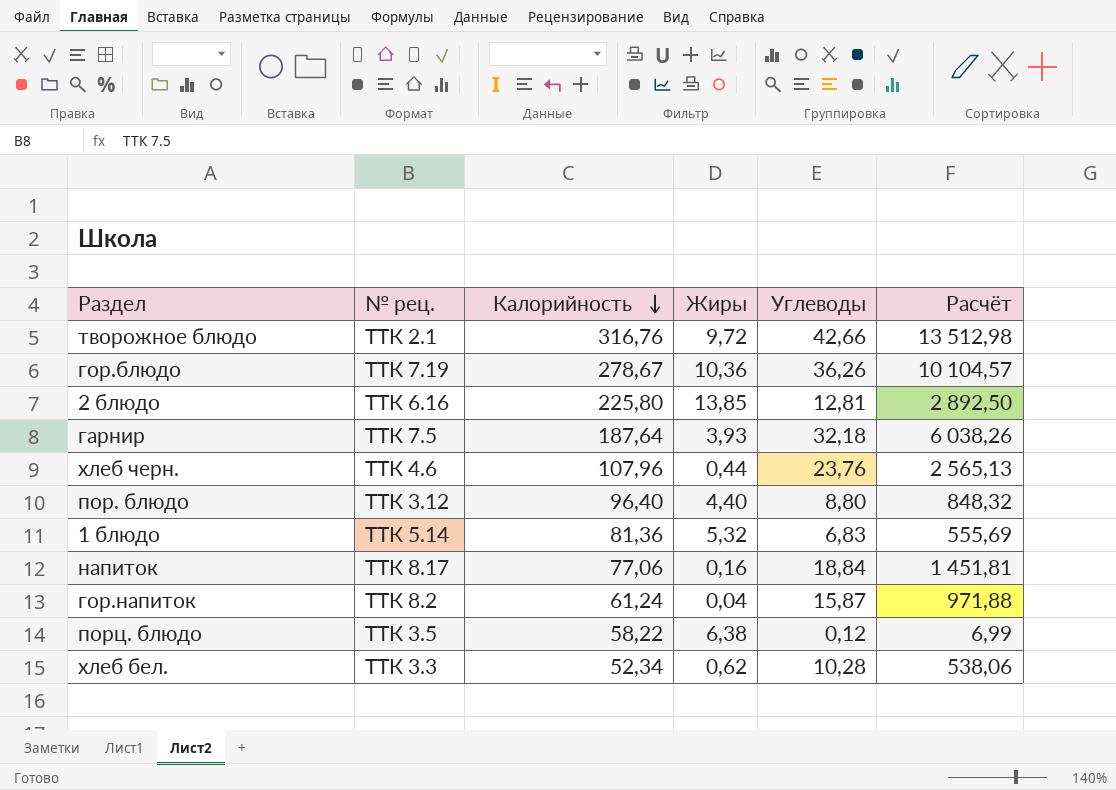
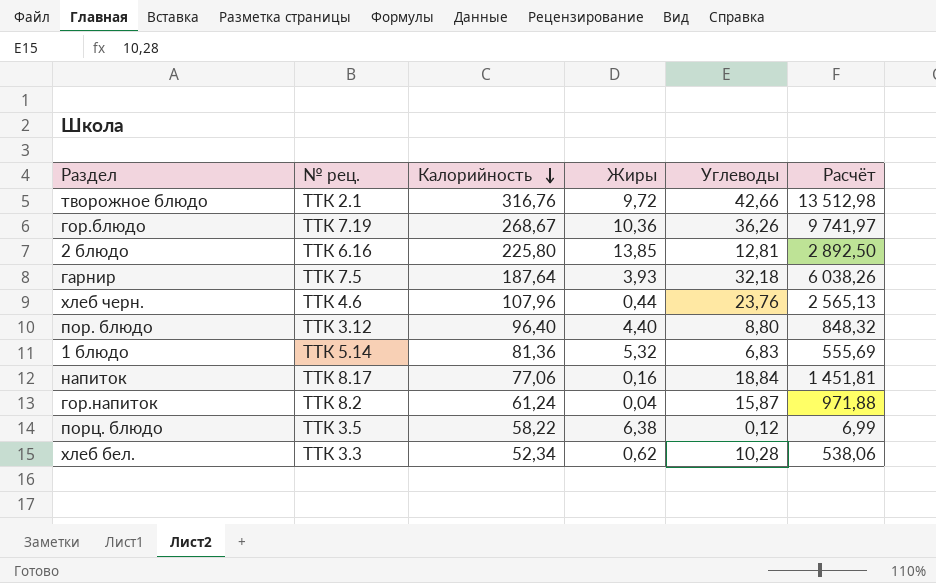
гор.блюдо | Калорийность: 278,67 -> 268,67
гор.блюдо | Расчёт: 10 104,57 -> 9 741,97

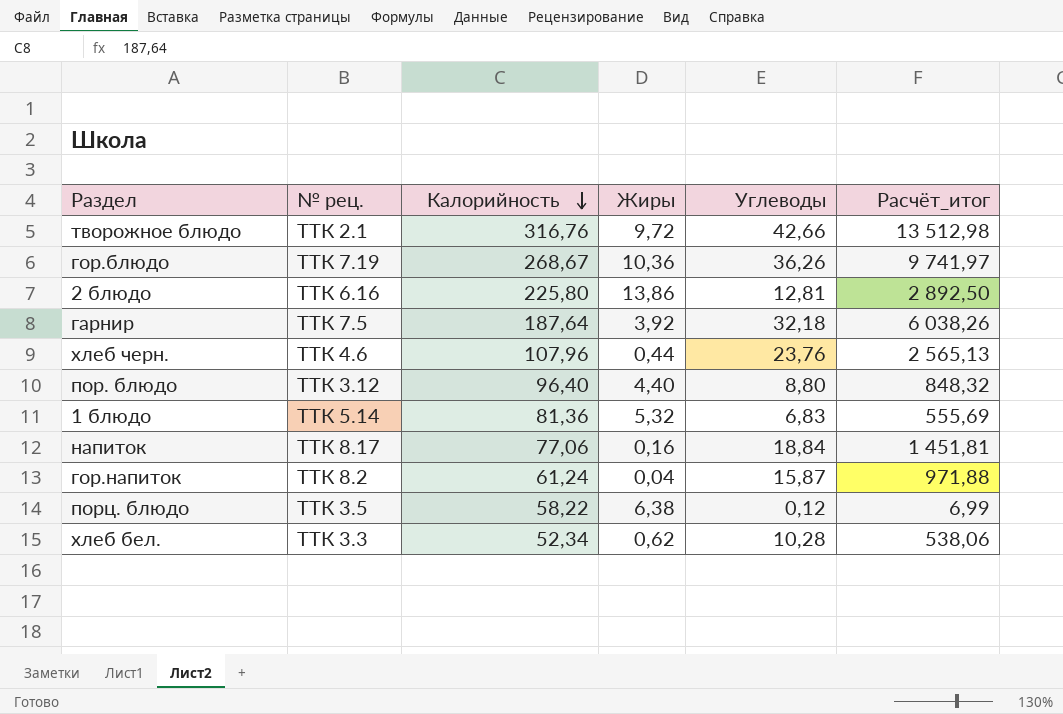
column name: Расчёт -> Расчёт_итог
2 блюдо | Жиры: 13,85 -> 13,86
гарнир | Жиры: 3,93 -> 3,92

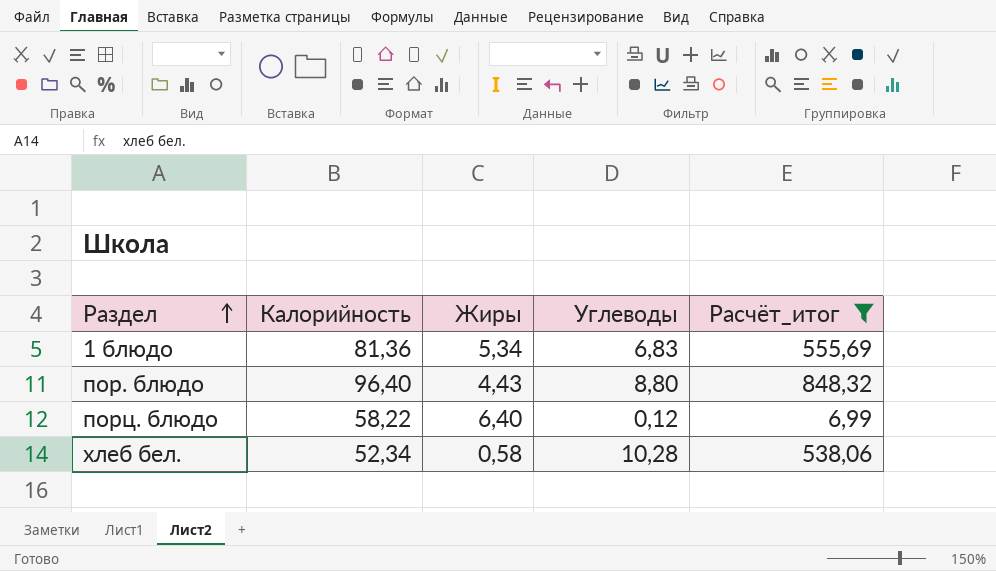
filter: none -> Расчёт_итог <= 848,32
row order: Калорийность descending -> Раздел ascending
column № рец. | position: 2 -> none
1 блюдо | Жиры: 5,32 -> 5,34
пор. блюдо | Жиры: 4,40 -> 4,43
порц. блюдо | Жиры: 6,38 -> 6,40
хлеб бел. | Жиры: 0,62 -> 0,58

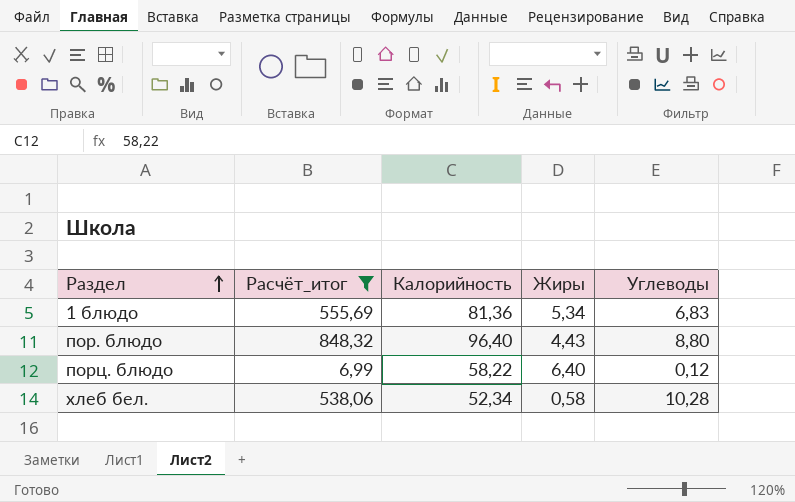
column Расчёт_итог | position: 5 -> 2

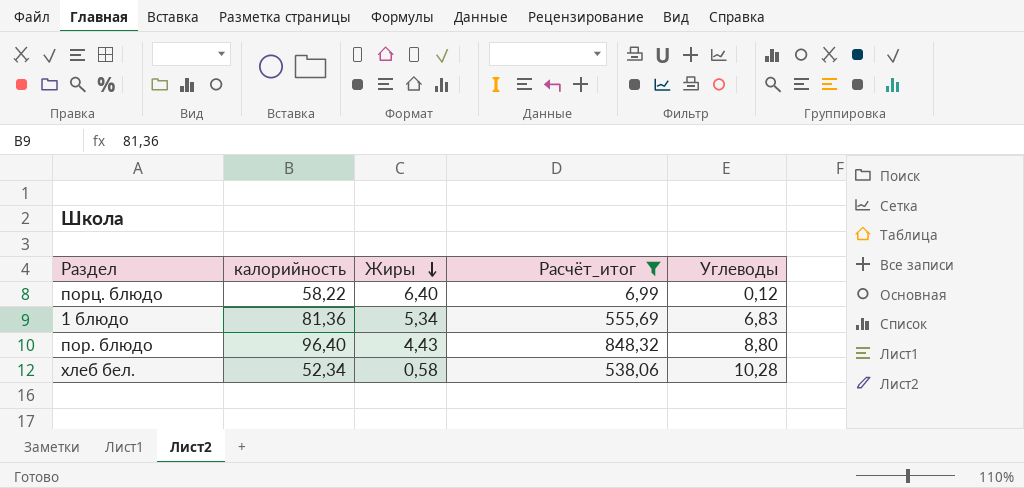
row order: Раздел ascending -> Жиры descending
column name: Калорийность -> калорийность
column Расчёт_итог | position: 2 -> 4

